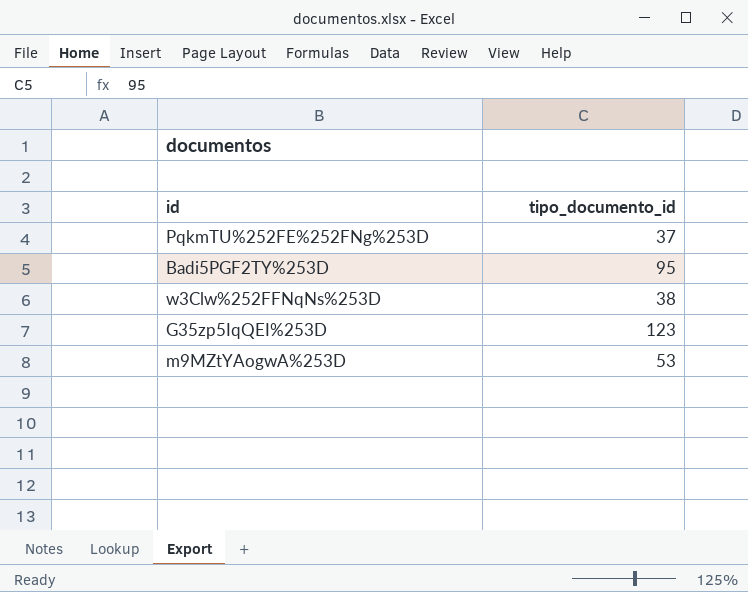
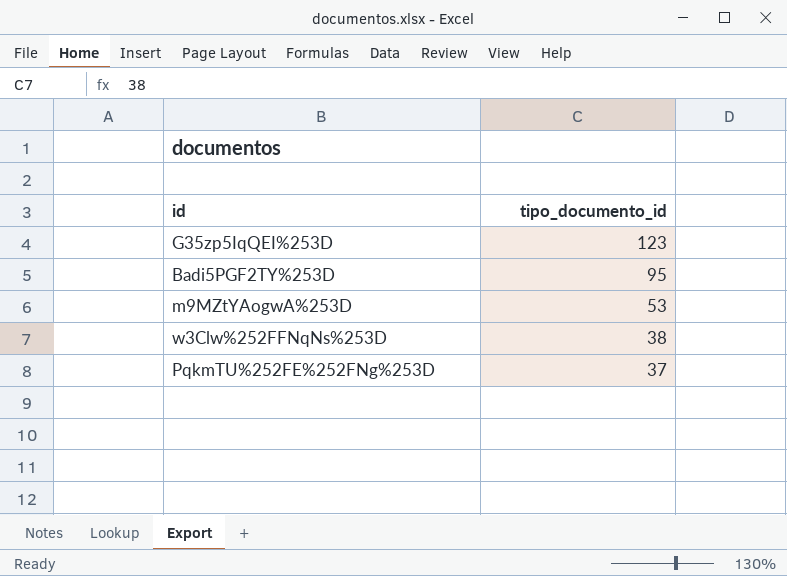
row order: none -> tipo_documento_id descending

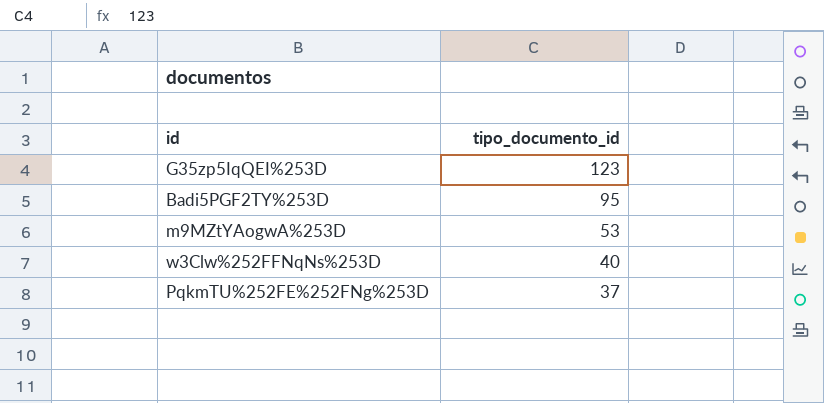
w3Clw%252FFNqNs%253D | tipo_documento_id: 38 -> 40

